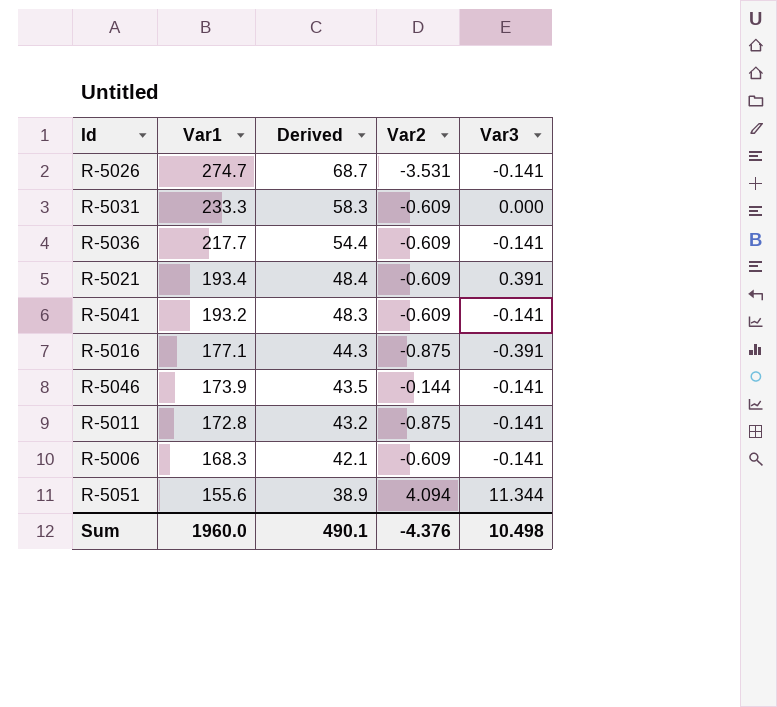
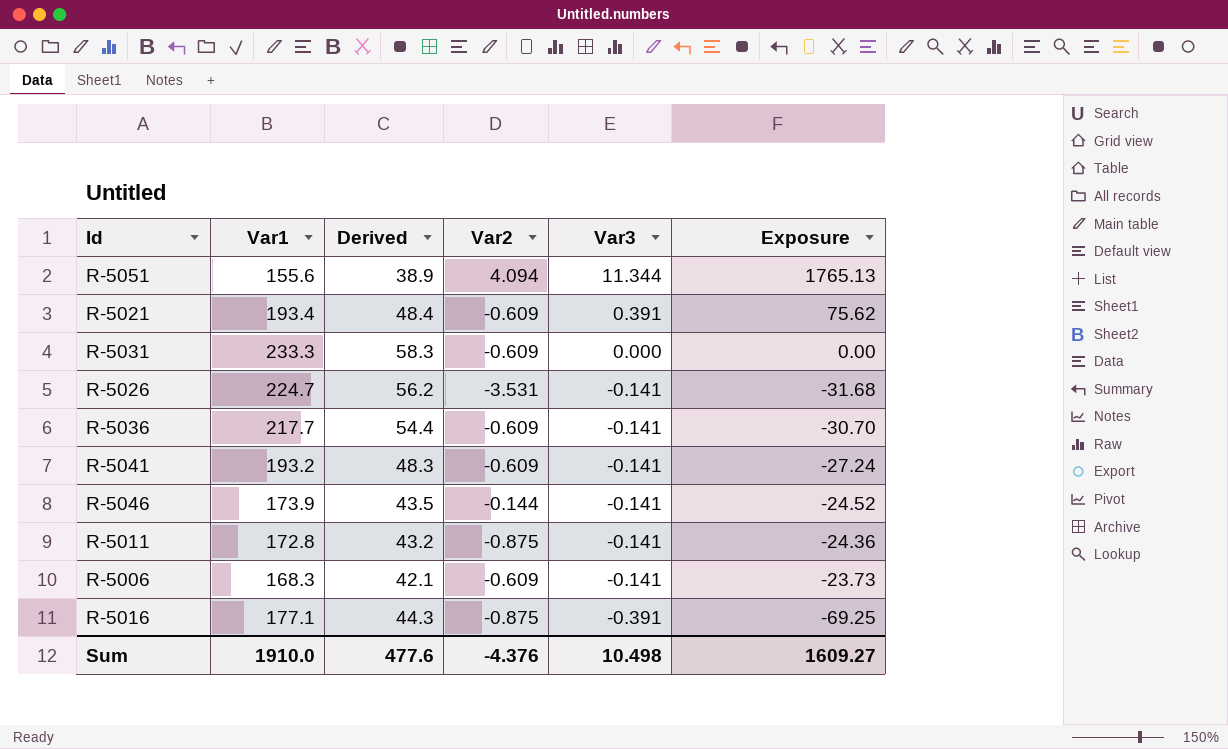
row order: Var1 descending -> Var3 descending
column Exposure | formula: none -> [Var1] * [Var3]
R-5026 | Var1: 274.7 -> 224.7
R-5026 | Derived: 68.7 -> 56.2
Sum | Var1: 1960.0 -> 1910.0
Sum | Derived: 490.1 -> 477.6

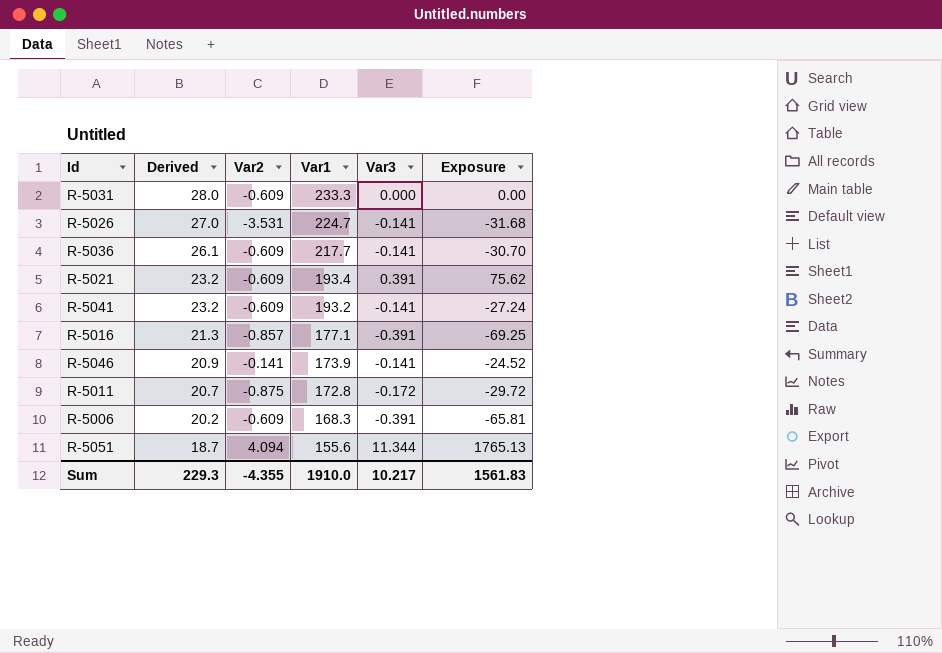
row order: Var3 descending -> Derived descending
column Derived | formula: [Var1] * 0.25 -> [Var1] * 0.12
column Var1 | position: 2 -> 4
R-5016 | Var2: -0.875 -> -0.857
R-5046 | Var2: -0.144 -> -0.141
R-5011 | Var3: -0.141 -> -0.172
R-5011 | Exposure: -24.36 -> -29.72
R-5006 | Var3: -0.141 -> -0.391
R-5006 | Exposure: -23.73 -> -65.81
Sum | Derived: 477.6 -> 229.3
Sum | Var2: -4.376 -> -4.355
Sum | Var3: 10.498 -> 10.217
Sum | Exposure: 1609.27 -> 1561.83

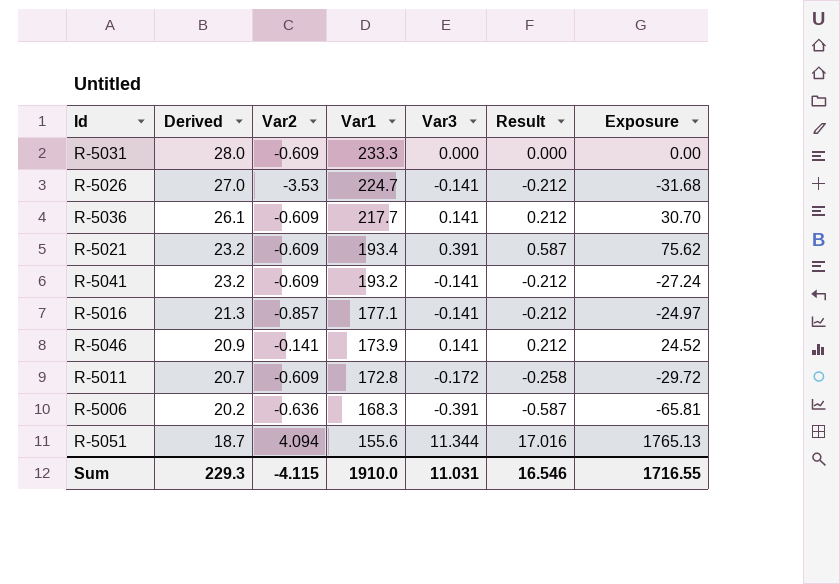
column Result | formula: none -> [Var3] * 1.5
R-5026 | Var2: -3.531 -> -3.53
R-5036 | Var3: -0.141 -> 0.141
R-5036 | Exposure: -30.70 -> 30.70
R-5016 | Var3: -0.391 -> -0.141
R-5016 | Exposure: -69.25 -> -24.97
R-5046 | Var3: -0.141 -> 0.141
R-5046 | Exposure: -24.52 -> 24.52
R-5011 | Var2: -0.875 -> -0.609
R-5006 | Var2: -0.609 -> -0.636
Sum | Var2: -4.355 -> -4.115
Sum | Var3: 10.217 -> 11.031
Sum | Exposure: 1561.83 -> 1716.55

